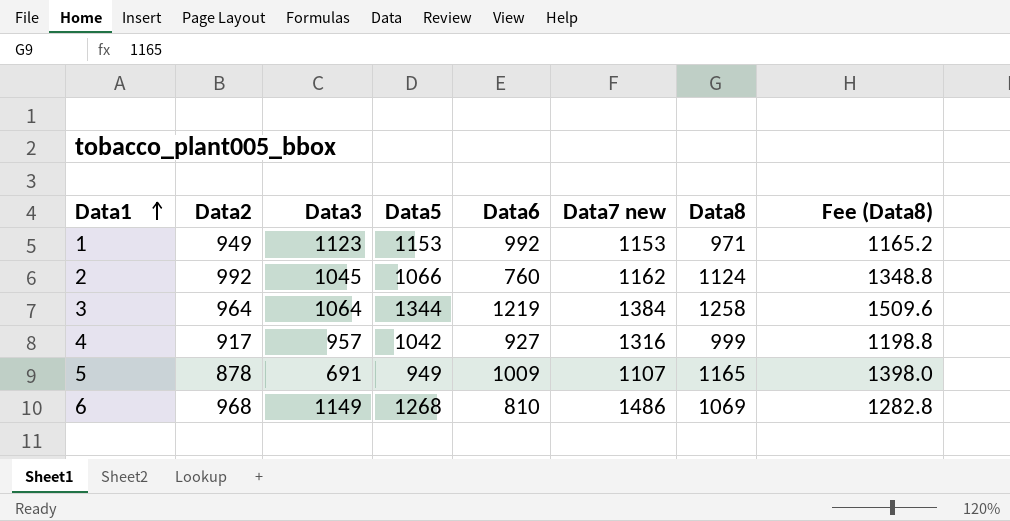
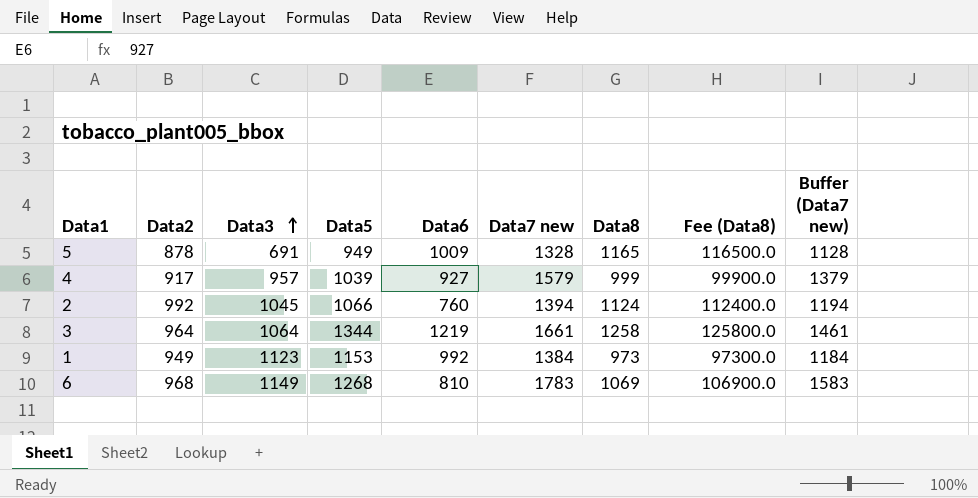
row order: Data1 ascending -> Data3 ascending
column Fee (Data8) | formula: [Data8] * 1.2 -> [Data8] * 100
column Buffer (Data7 new) | formula: none -> [Data7 new] - 200
5 | Data7 new: 1107 -> 1328
4 | Data5: 1042 -> 1039
4 | Data7 new: 1316 -> 1579
2 | Data7 new: 1162 -> 1394
3 | Data7 new: 1384 -> 1661
1 | Data7 new: 1153 -> 1384
1 | Data8: 971 -> 973
6 | Data7 new: 1486 -> 1783

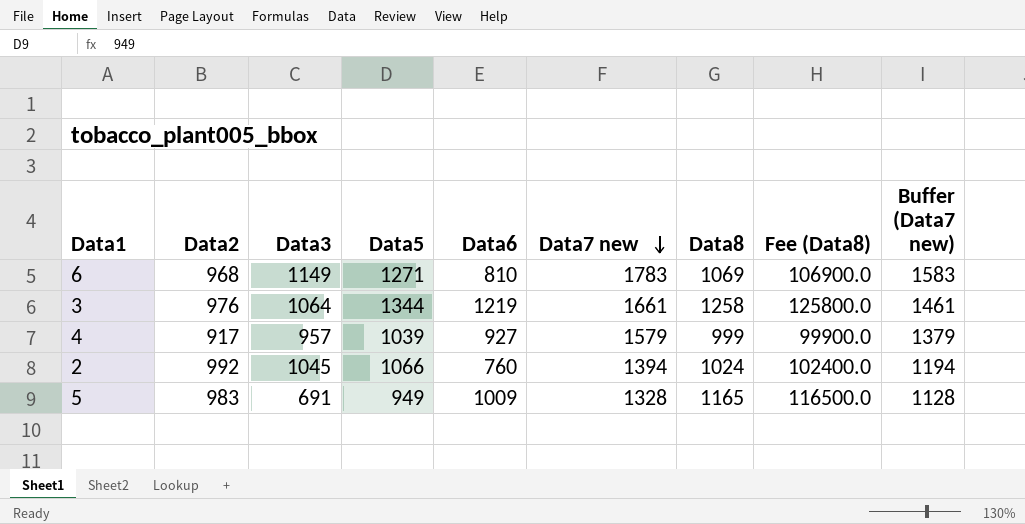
row order: Data3 ascending -> Data7 new descending
row 1: 949 | 1123 | 1153 | 992 | 1384 | 973 | 97300.0 | 1184 -> none
6 | Data5: 1268 -> 1271
3 | Data2: 964 -> 976
2 | Data8: 1124 -> 1024
2 | Fee (Data8): 112400.0 -> 102400.0
5 | Data2: 878 -> 983

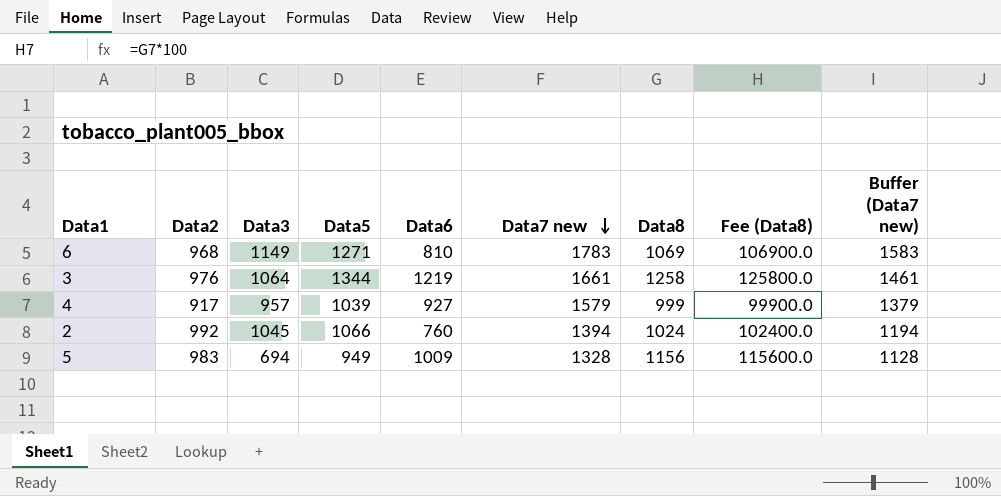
5 | Data3: 691 -> 694
5 | Data8: 1165 -> 1156
5 | Fee (Data8): 116500.0 -> 115600.0

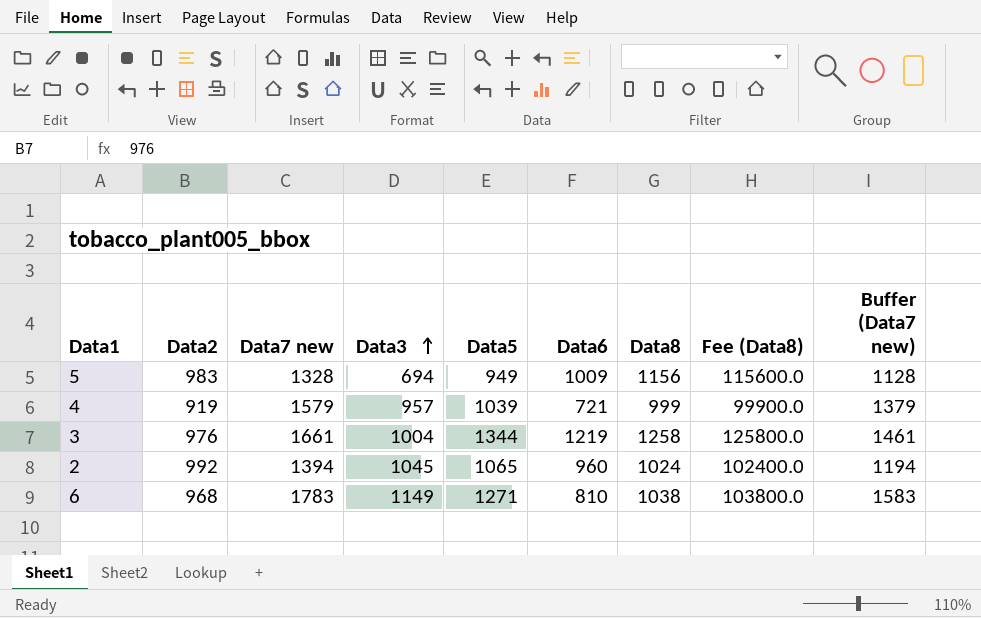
row order: Data7 new descending -> Data3 ascending
column Data7 new | position: 6 -> 3
4 | Data2: 917 -> 919
4 | Data6: 927 -> 721
3 | Data3: 1064 -> 1004
2 | Data5: 1066 -> 1065
2 | Data6: 760 -> 960
6 | Data8: 1069 -> 1038
6 | Fee (Data8): 106900.0 -> 103800.0

